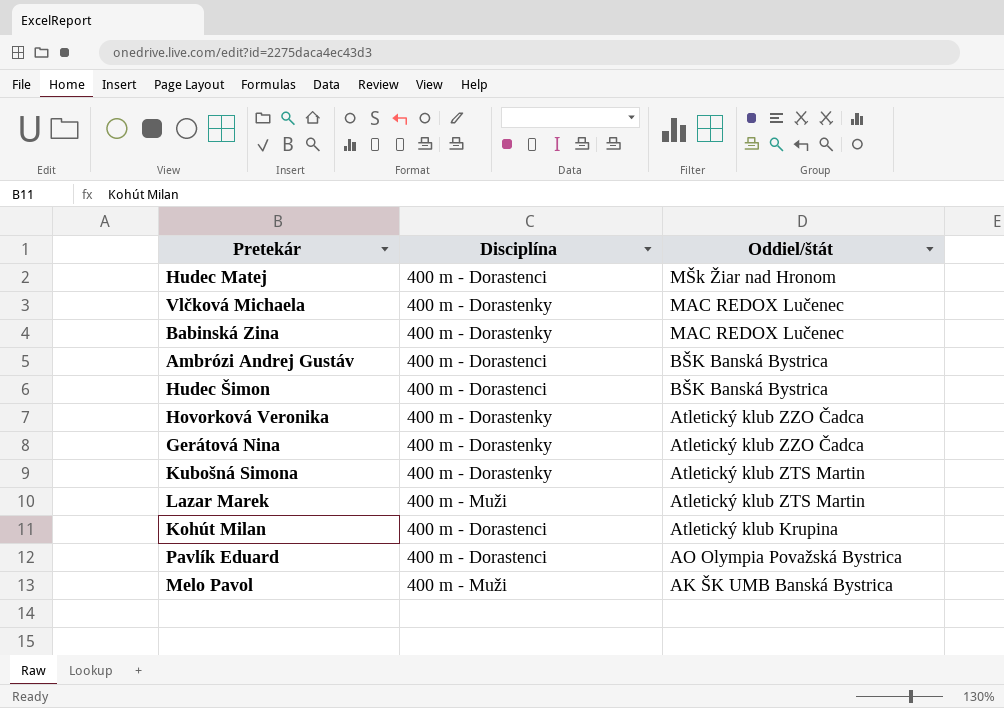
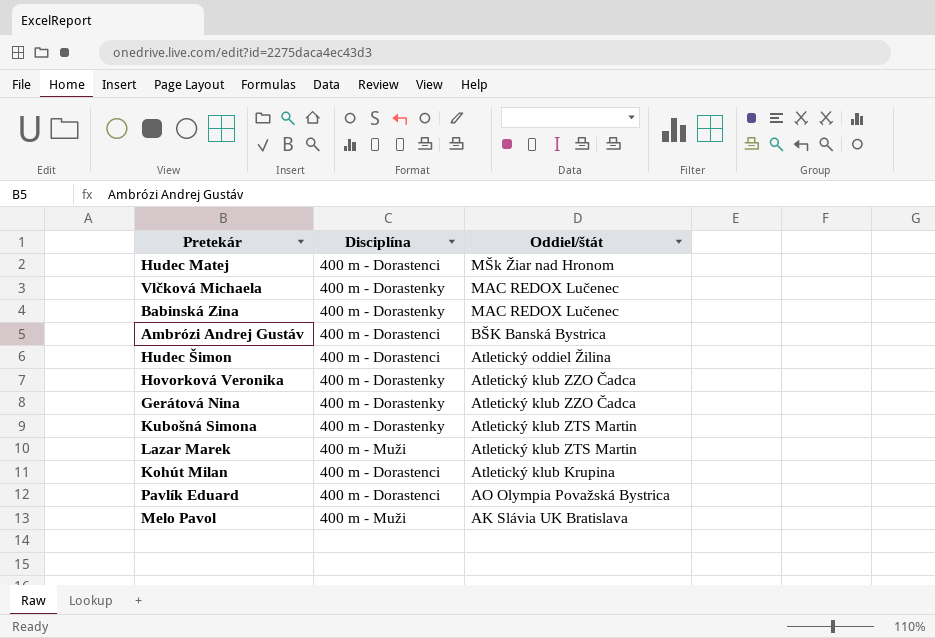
Hudec Šimon | Oddiel/štát: BŠK Banská Bystrica -> Atletický oddiel Žilina
Melo Pavol | Oddiel/štát: AK ŠK UMB Banská Bystrica -> AK Slávia UK Bratislava

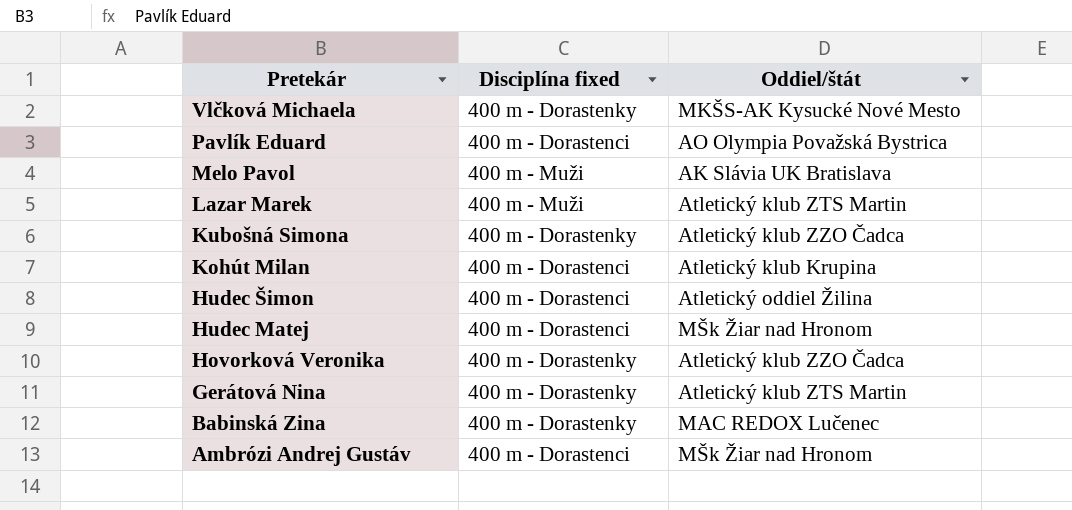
row order: Oddiel/štát descending -> Pretekár descending
column name: Disciplína -> Disciplína fixed
Vlčková Michaela | Oddiel/štát: MAC REDOX Lučenec -> MKŠS-AK Kysucké Nové Mesto
Kubošná Simona | Oddiel/štát: Atletický klub ZTS Martin -> Atletický klub ZZO Čadca
Gerátová Nina | Oddiel/štát: Atletický klub ZZO Čadca -> Atletický klub ZTS Martin
Ambrózi Andrej Gustáv | Oddiel/štát: BŠK Banská Bystrica -> MŠk Žiar nad Hronom

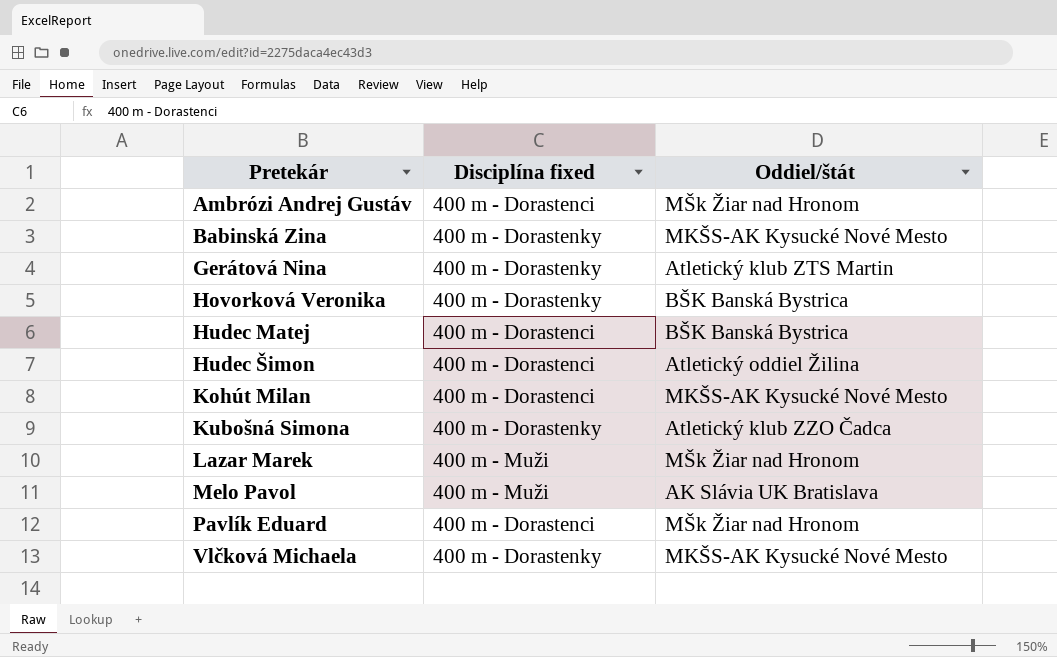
row order: Pretekár descending -> Pretekár ascending
Babinská Zina | Oddiel/štát: MAC REDOX Lučenec -> MKŠS-AK Kysucké Nové Mesto
Hovorková Veronika | Oddiel/štát: Atletický klub ZZO Čadca -> BŠK Banská Bystrica
Hudec Matej | Oddiel/štát: MŠk Žiar nad Hronom -> BŠK Banská Bystrica
Kohút Milan | Oddiel/štát: Atletický klub Krupina -> MKŠS-AK Kysucké Nové Mesto
Lazar Marek | Oddiel/štát: Atletický klub ZTS Martin -> MŠk Žiar nad Hronom
Pavlík Eduard | Oddiel/štát: AO Olympia Považská Bystrica -> MŠk Žiar nad Hronom

